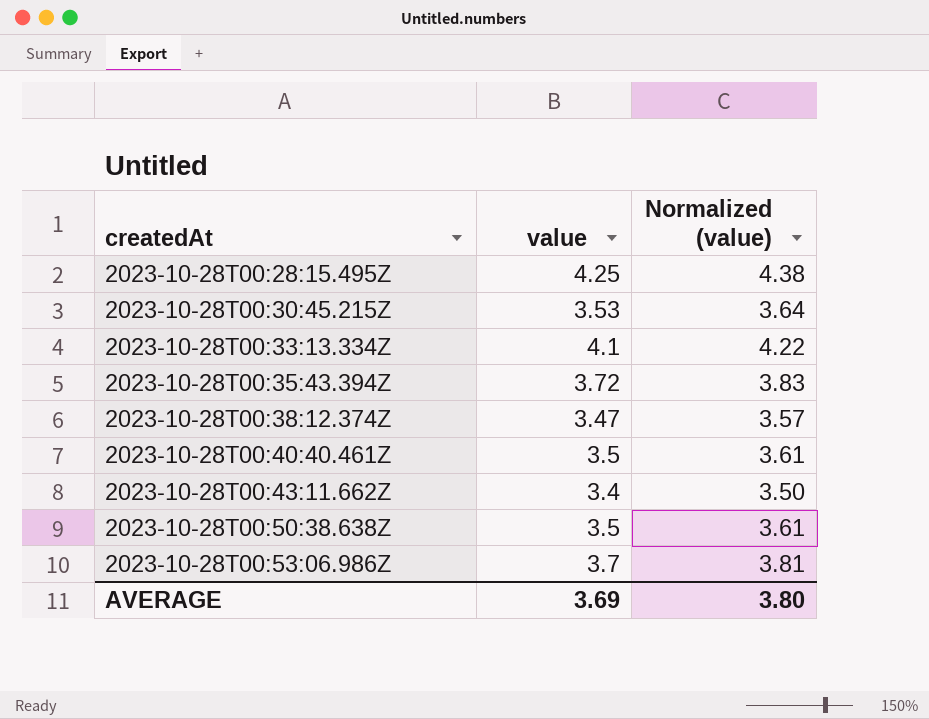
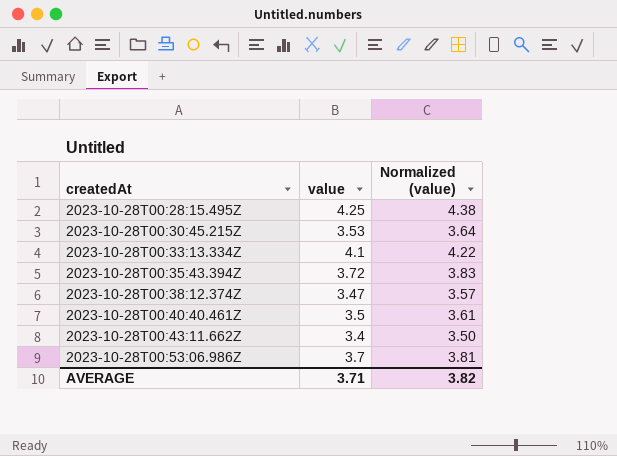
row 2023-10-28T00:50:38.638Z: 3.5 | 3.61 -> none
AVERAGE | value: 3.69 -> 3.71
AVERAGE | Normalized (value): 3.80 -> 3.82

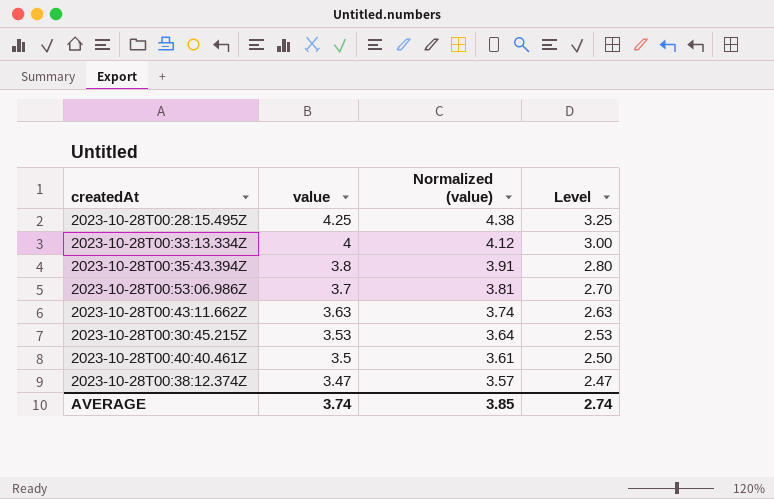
row order: createdAt ascending -> value descending
column Level | formula: none -> [value] - 1
2023-10-28T00:33:13.334Z | value: 4.1 -> 4
2023-10-28T00:33:13.334Z | Normalized (value): 4.22 -> 4.12
2023-10-28T00:35:43.394Z | value: 3.72 -> 3.8
2023-10-28T00:35:43.394Z | Normalized (value): 3.83 -> 3.91
2023-10-28T00:43:11.662Z | value: 3.4 -> 3.63
2023-10-28T00:43:11.662Z | Normalized (value): 3.50 -> 3.74
AVERAGE | value: 3.71 -> 3.74
AVERAGE | Normalized (value): 3.82 -> 3.85

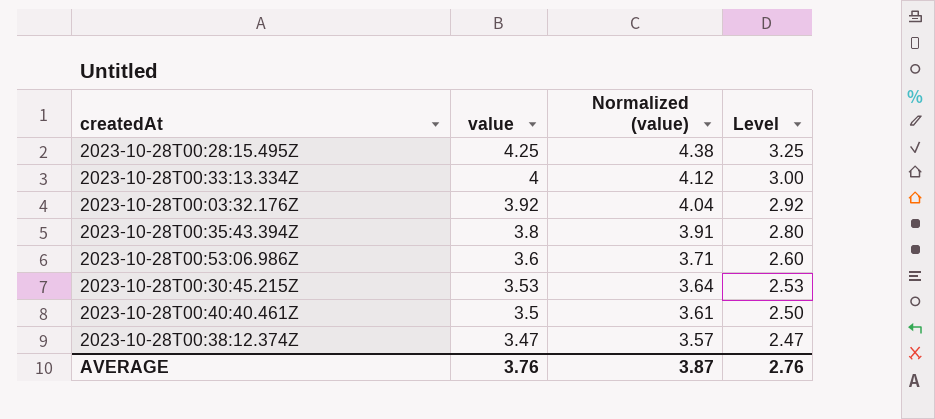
row 2023-10-28T00:43:11.662Z: 3.63 | 3.74 | 2.63 -> none
row 2023-10-28T00:03:32.176Z: none -> 3.92 | 4.04 | 2.92
2023-10-28T00:53:06.986Z | value: 3.7 -> 3.6
2023-10-28T00:53:06.986Z | Normalized (value): 3.81 -> 3.71
2023-10-28T00:53:06.986Z | Level: 2.70 -> 2.60
AVERAGE | value: 3.74 -> 3.76
AVERAGE | Normalized (value): 3.85 -> 3.87
AVERAGE | Level: 2.74 -> 2.76

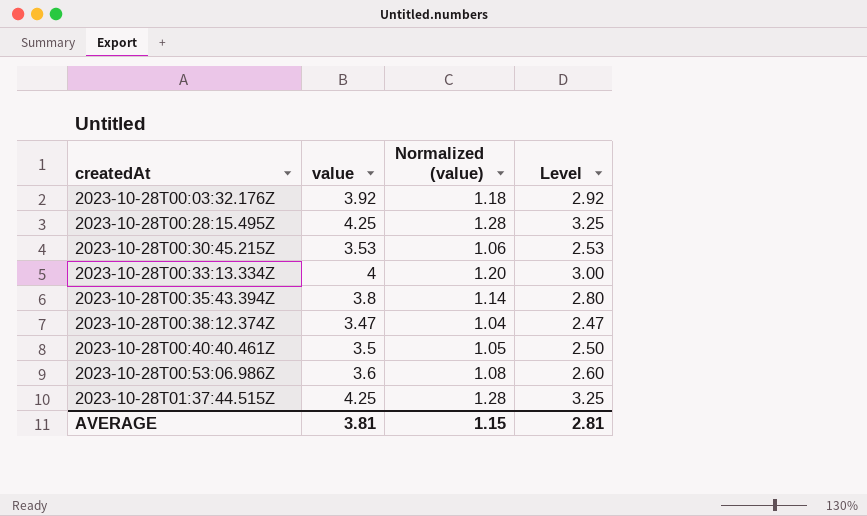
row order: value descending -> createdAt ascending
column Normalized (value) | formula: [value] * 1.03 -> [value] * 0.3
row 2023-10-28T01:37:44.515Z: none -> 4.25 | 1.28 | 3.25
AVERAGE | value: 3.76 -> 3.81
AVERAGE | Normalized (value): 3.87 -> 1.15
AVERAGE | Level: 2.76 -> 2.81

